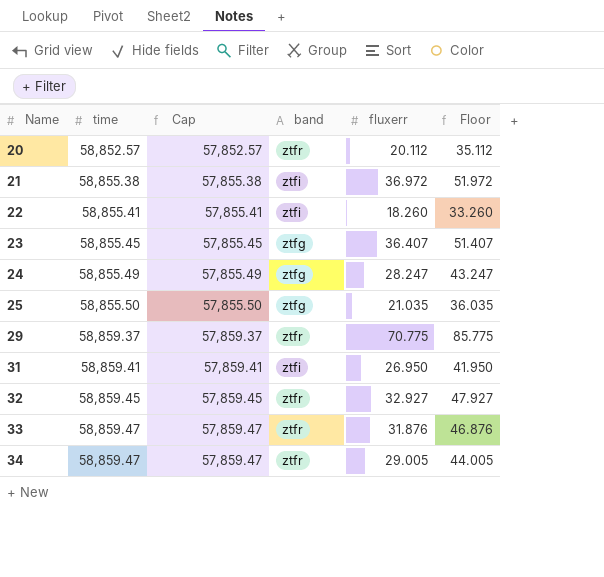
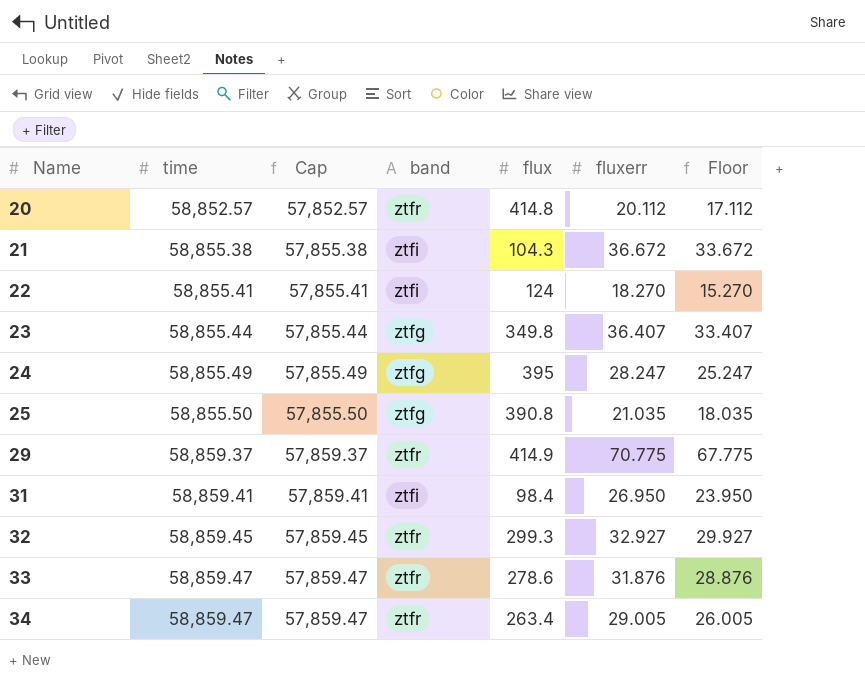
column flux | position: none -> 5
column Floor | formula: [fluxerr] + 15 -> [fluxerr] - 3
21 | fluxerr: 36.972 -> 36.672
22 | fluxerr: 18.260 -> 18.270
23 | time: 58,855.45 -> 58,855.44
23 | Cap: 57,855.45 -> 57,855.44

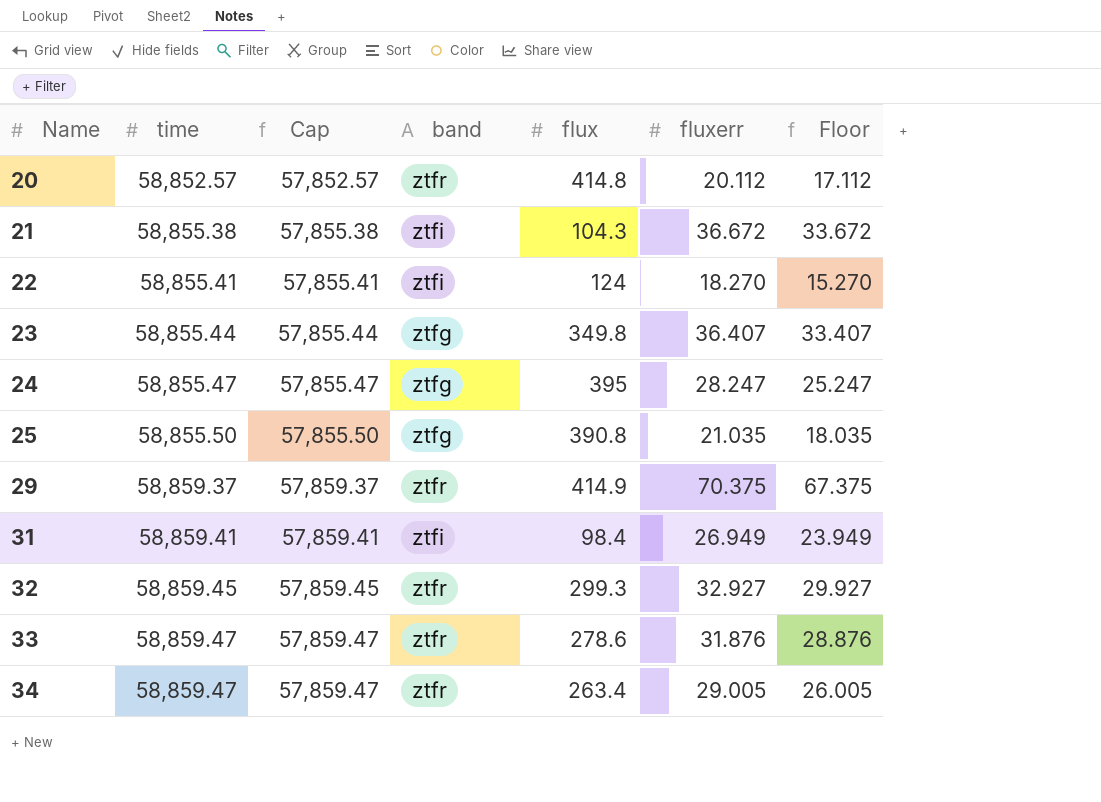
24 | time: 58,855.49 -> 58,855.47
24 | Cap: 57,855.49 -> 57,855.47
29 | fluxerr: 70.775 -> 70.375
29 | Floor: 67.775 -> 67.375
31 | fluxerr: 26.950 -> 26.949
31 | Floor: 23.950 -> 23.949

